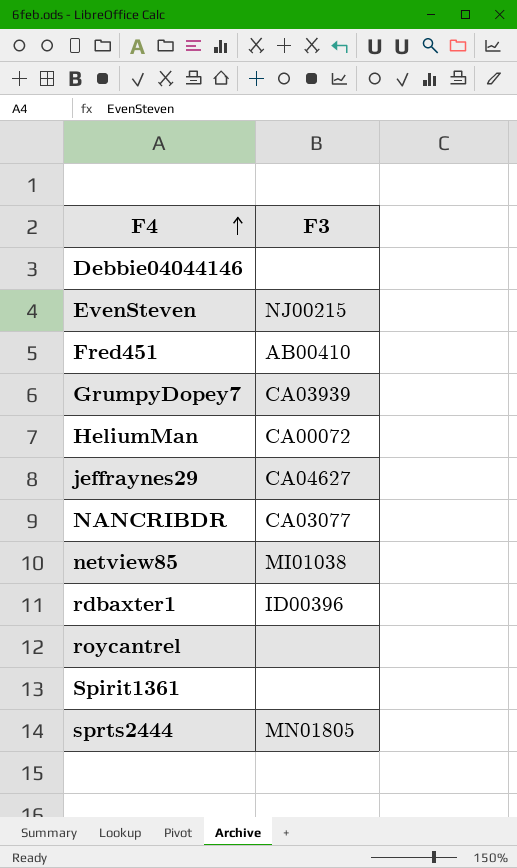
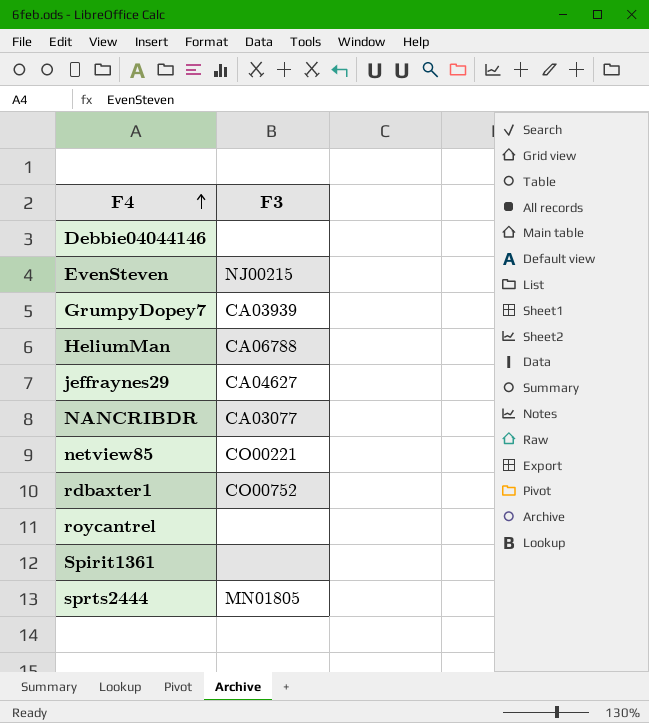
row Fred451: AB00410 -> none
HeliumMan | F3: CA00072 -> CA06788
netview85 | F3: MI01038 -> CO00221
rdbaxter1 | F3: ID00396 -> CO00752

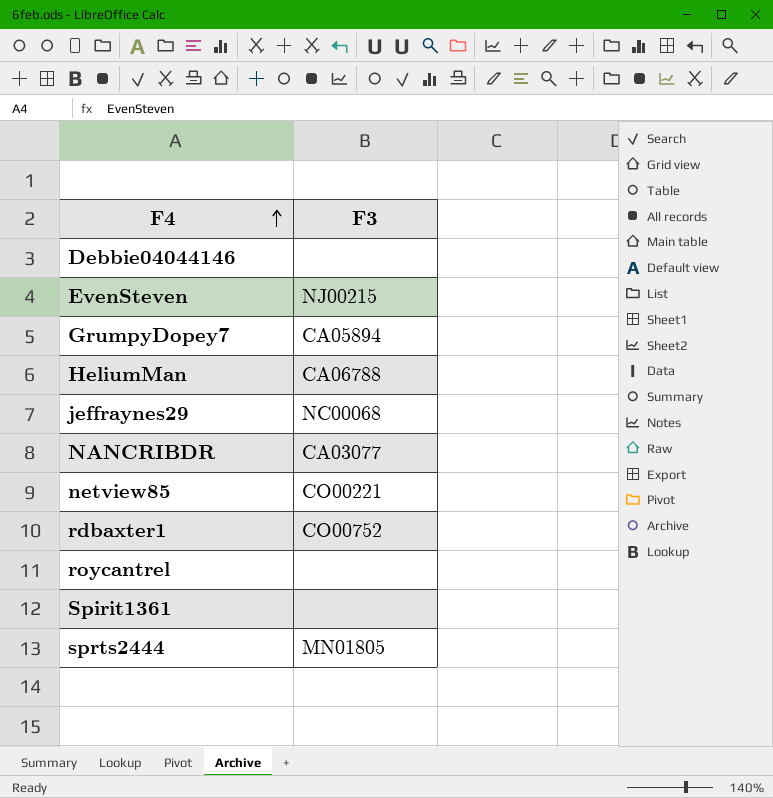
GrumpyDopey7 | F3: CA03939 -> CA05894
jeffraynes29 | F3: CA04627 -> NC00068

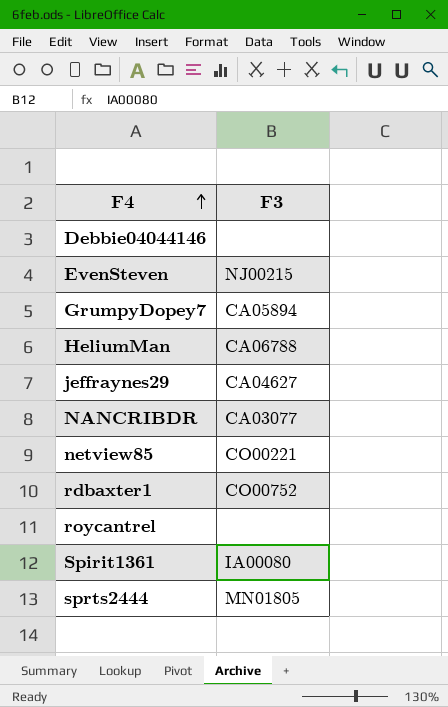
jeffraynes29 | F3: NC00068 -> CA04627
Spirit1361 | F3: none -> IA00080

